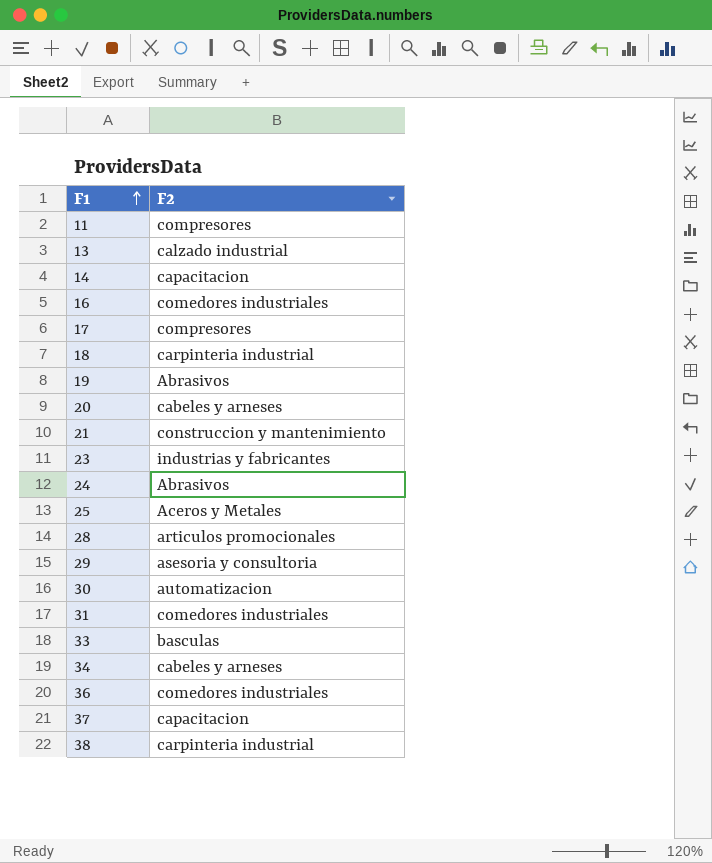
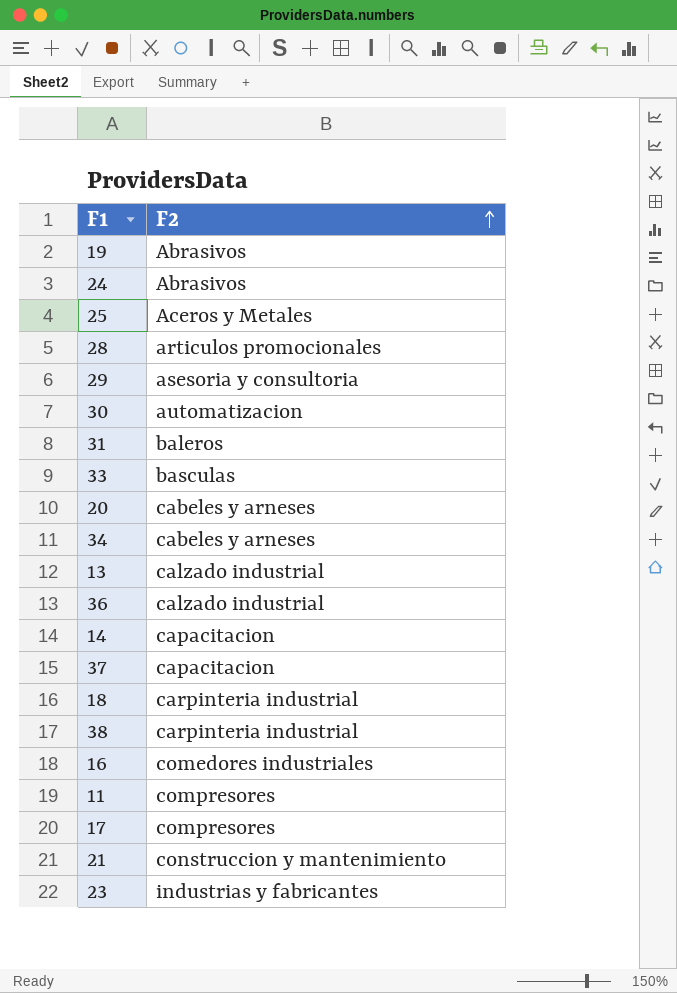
row order: F1 ascending -> F2 ascending
31 | F2: comedores industriales -> baleros
36 | F2: comedores industriales -> calzado industrial

